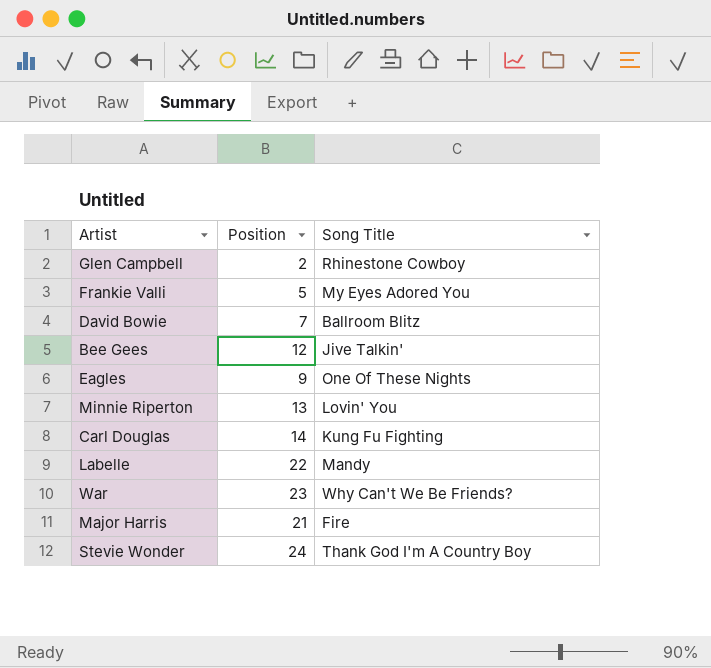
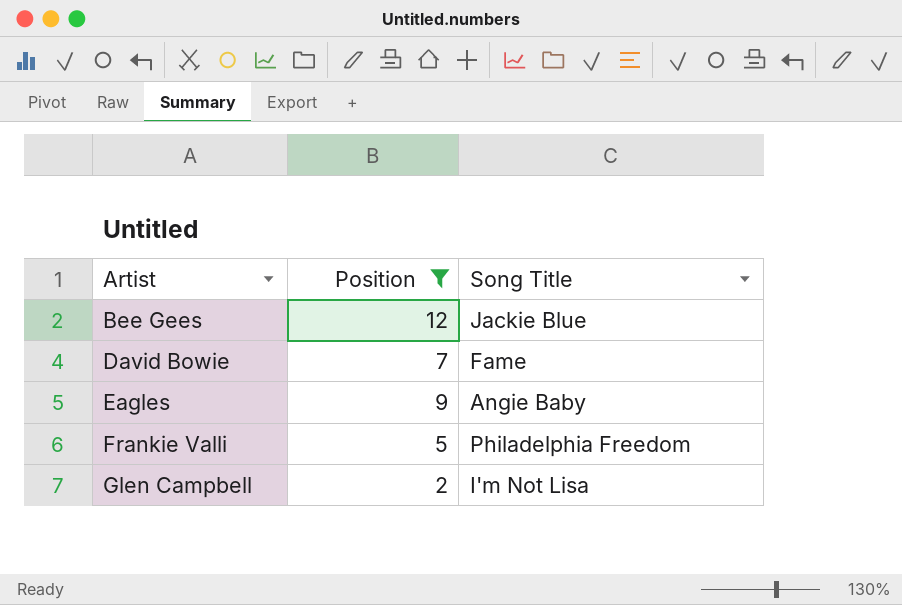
filter: none -> Position <= 12
row order: none -> Artist ascending
Bee Gees | Song Title: Jive Talkin' -> Jackie Blue
David Bowie | Song Title: Ballroom Blitz -> Fame
Eagles | Song Title: One Of These Nights -> Angie Baby
Frankie Valli | Song Title: My Eyes Adored You -> Philadelphia Freedom
Glen Campbell | Song Title: Rhinestone Cowboy -> I'm Not Lisa

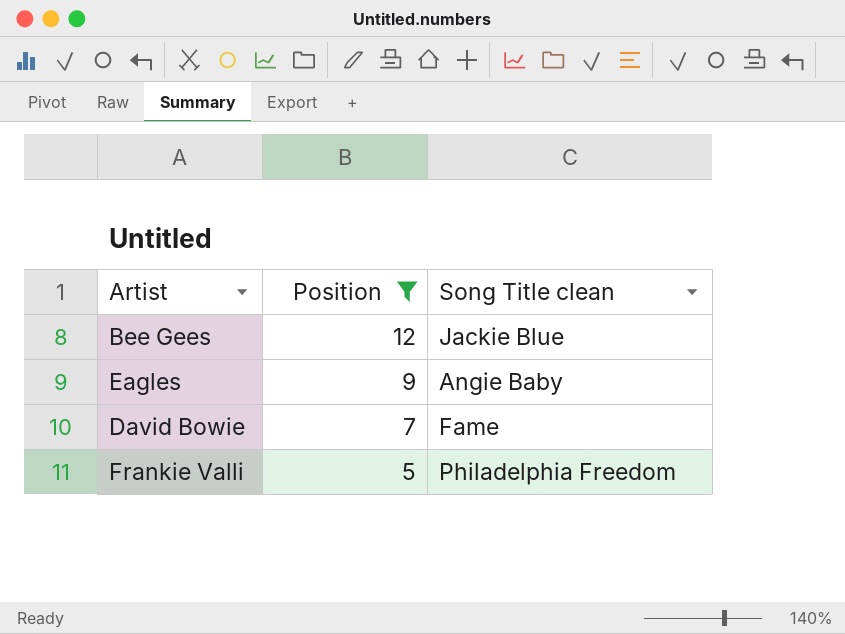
row order: Artist ascending -> Position descending
column name: Song Title -> Song Title clean
row Glen Campbell: 2 | I'm Not Lisa -> none

